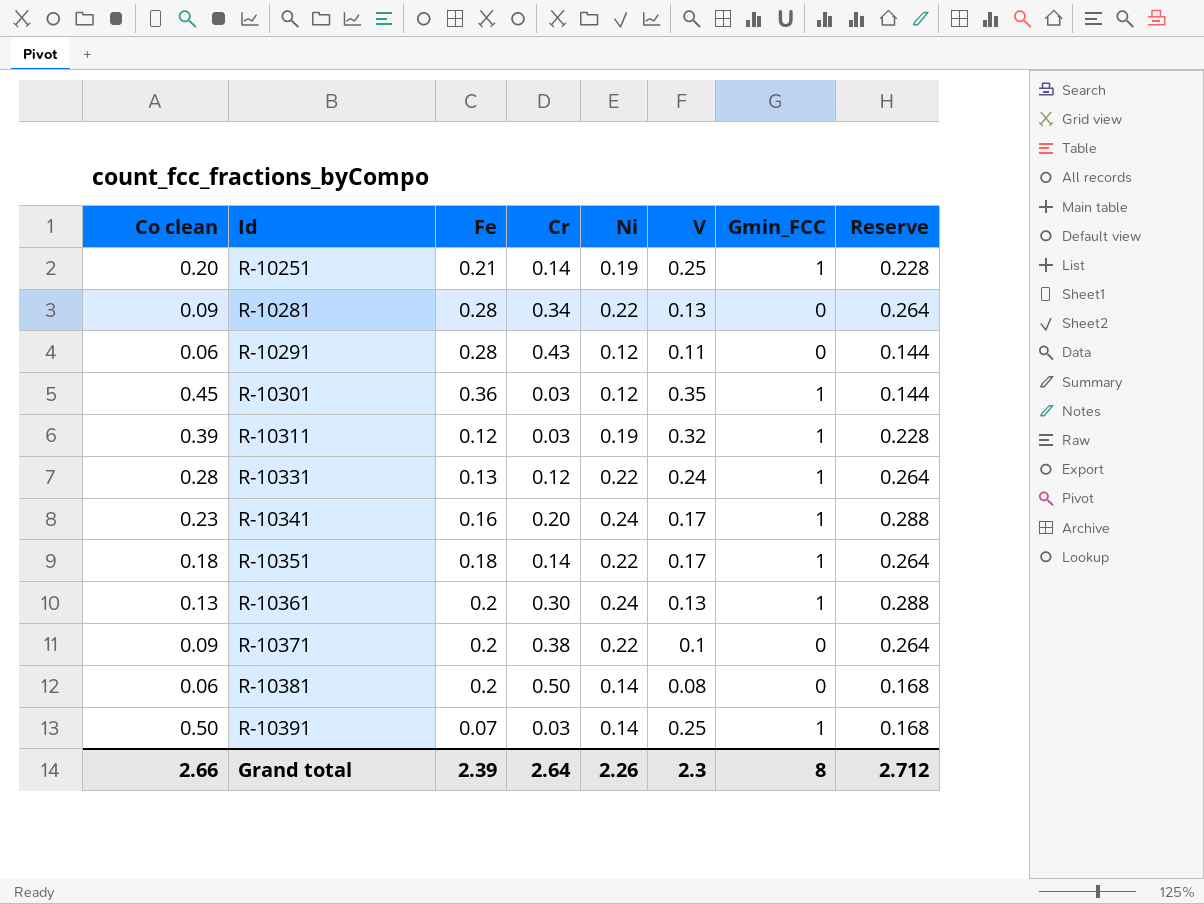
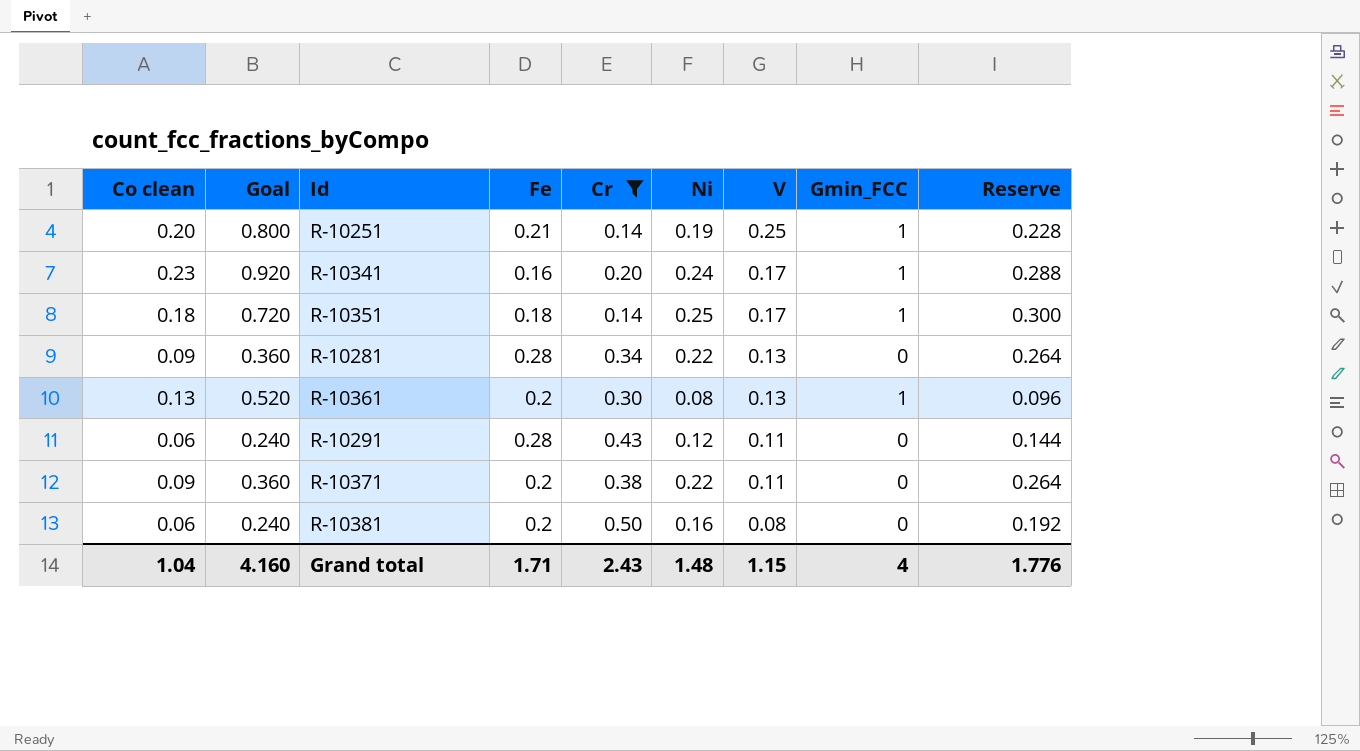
filter: none -> Cr >= 0.14
row order: Id ascending -> V descending
column Goal | formula: none -> [Co clean] * 4
R-10351 | Ni: 0.22 -> 0.25
R-10351 | Reserve: 0.264 -> 0.300
R-10361 | Ni: 0.24 -> 0.08
R-10361 | Reserve: 0.288 -> 0.096
R-10371 | V: 0.1 -> 0.11
R-10381 | Ni: 0.14 -> 0.16
R-10381 | Reserve: 0.168 -> 0.192
Grand total | Co clean: 2.66 -> 1.04
Grand total | Fe: 2.39 -> 1.71
Grand total | Cr: 2.64 -> 2.43
Grand total | Ni: 2.26 -> 1.48
Grand total | V: 2.3 -> 1.15
Grand total | Gmin_FCC: 8 -> 4
Grand total | Reserve: 2.712 -> 1.776

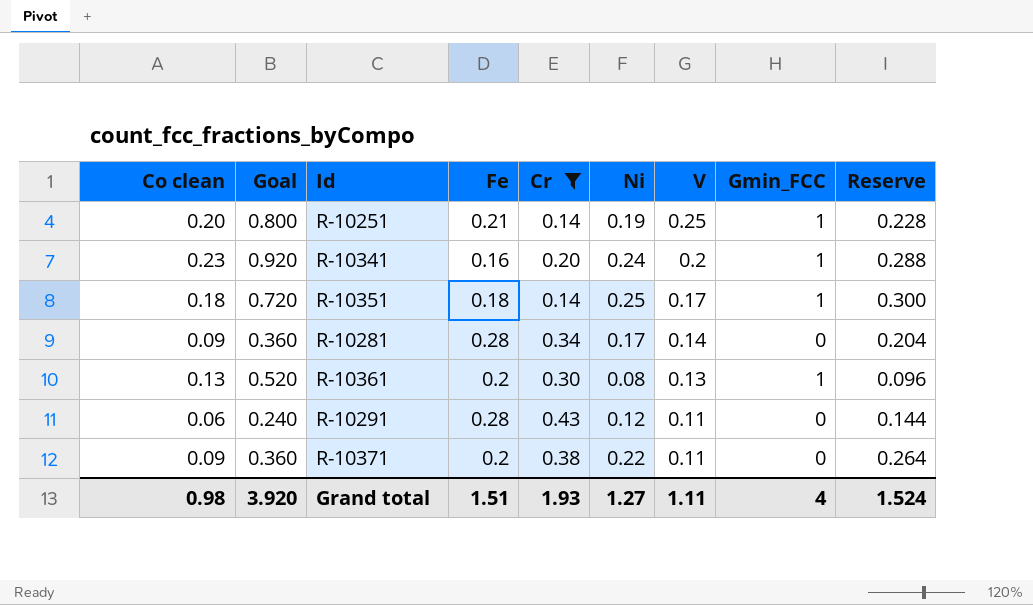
row R-10381: 0.06 | 0.240 | 0.2 | 0.50 | 0.16 | 0.08 | 0 | 0.192 -> none
R-10341 | V: 0.17 -> 0.2
R-10281 | Ni: 0.22 -> 0.17
R-10281 | V: 0.13 -> 0.14
R-10281 | Reserve: 0.264 -> 0.204
Grand total | Co clean: 1.04 -> 0.98
Grand total | Goal: 4.160 -> 3.920
Grand total | Fe: 1.71 -> 1.51
Grand total | Cr: 2.43 -> 1.93
Grand total | Ni: 1.48 -> 1.27
Grand total | V: 1.15 -> 1.11
Grand total | Reserve: 1.776 -> 1.524

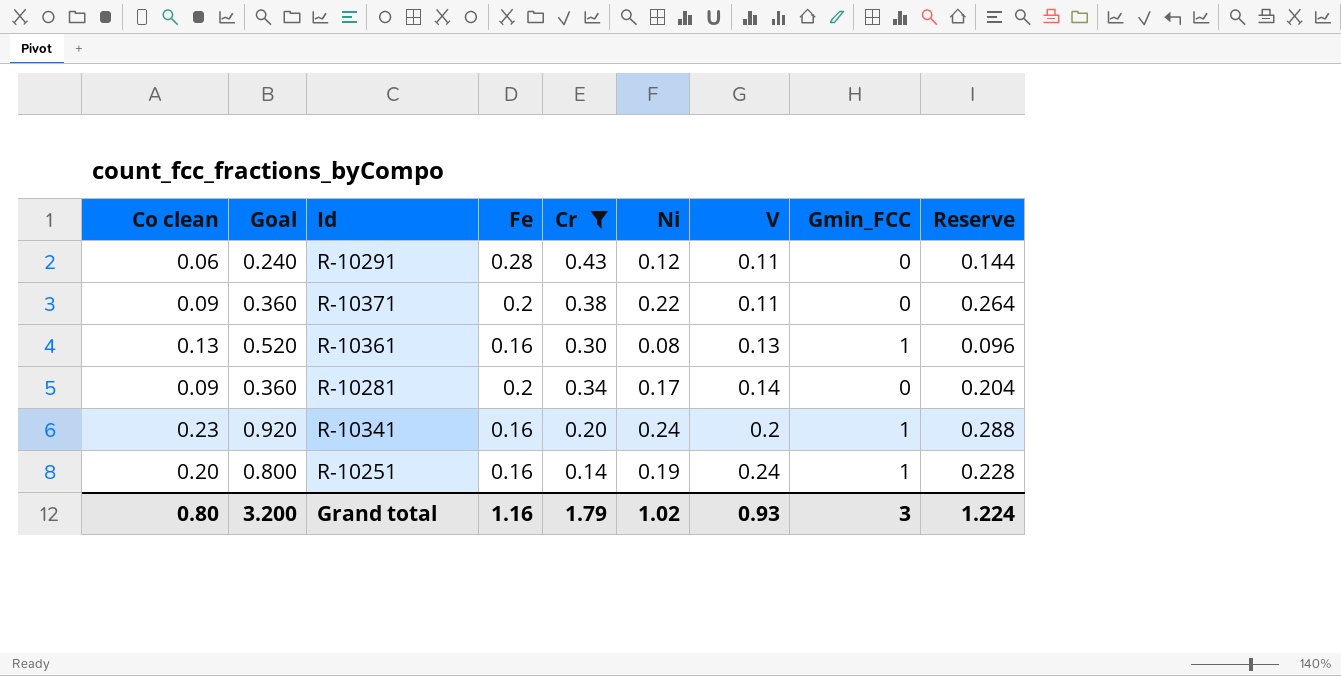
row order: V descending -> V ascending
row R-10351: 0.18 | 0.720 | 0.18 | 0.14 | 0.25 | 0.17 | 1 | 0.300 -> none
R-10361 | Fe: 0.2 -> 0.16
R-10281 | Fe: 0.28 -> 0.2
R-10251 | Fe: 0.21 -> 0.16
R-10251 | V: 0.25 -> 0.24
Grand total | Co clean: 0.98 -> 0.80
Grand total | Goal: 3.920 -> 3.200
Grand total | Fe: 1.51 -> 1.16
Grand total | Cr: 1.93 -> 1.79
Grand total | Ni: 1.27 -> 1.02
Grand total | V: 1.11 -> 0.93
Grand total | Gmin_FCC: 4 -> 3
Grand total | Reserve: 1.524 -> 1.224

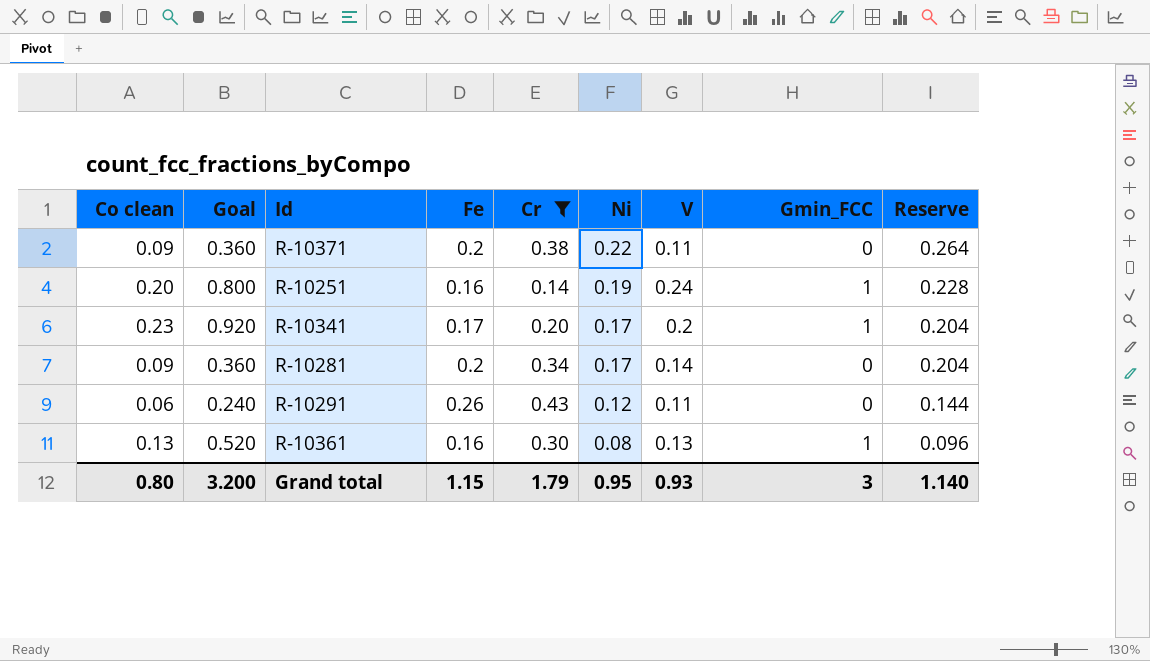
row order: V ascending -> Ni descending
R-10341 | Fe: 0.16 -> 0.17
R-10341 | Ni: 0.24 -> 0.17
R-10341 | Reserve: 0.288 -> 0.204
R-10291 | Fe: 0.28 -> 0.26
Grand total | Fe: 1.16 -> 1.15
Grand total | Ni: 1.02 -> 0.95
Grand total | Reserve: 1.224 -> 1.140

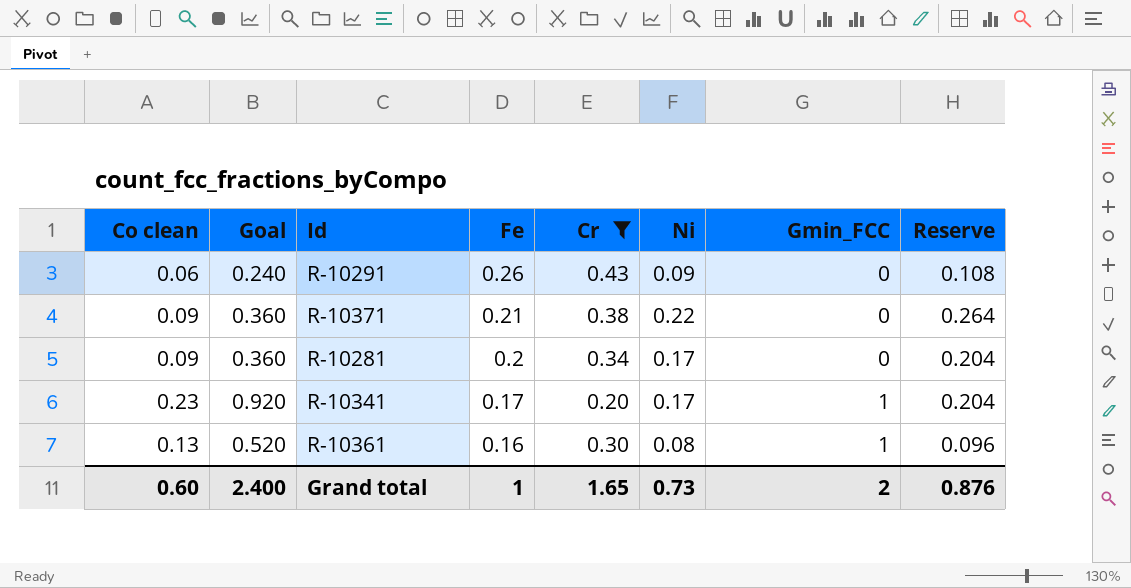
row order: Ni descending -> Fe descending
column V | position: 7 -> none
row R-10251: 0.20 | 0.800 | 0.16 | 0.14 | 0.19 | 0.24 | 1 | 0.228 -> none
R-10291 | Ni: 0.12 -> 0.09
R-10291 | Reserve: 0.144 -> 0.108
R-10371 | Fe: 0.2 -> 0.21
Grand total | Co clean: 0.80 -> 0.60
Grand total | Goal: 3.200 -> 2.400
Grand total | Fe: 1.15 -> 1
Grand total | Cr: 1.79 -> 1.65
Grand total | Ni: 0.95 -> 0.73
Grand total | Gmin_FCC: 3 -> 2
Grand total | Reserve: 1.140 -> 0.876

